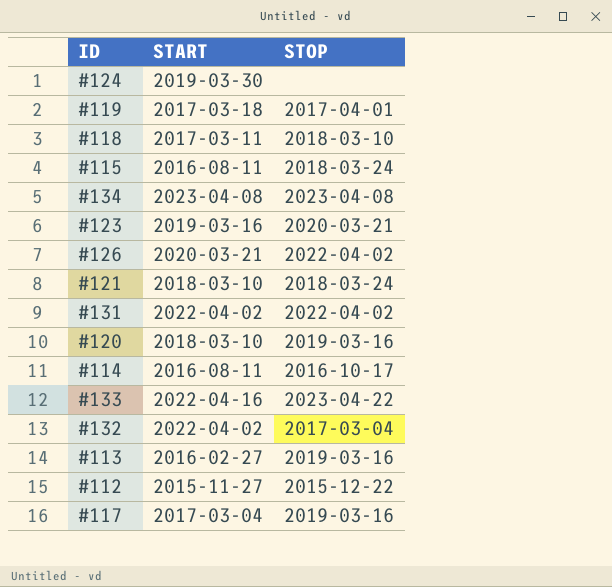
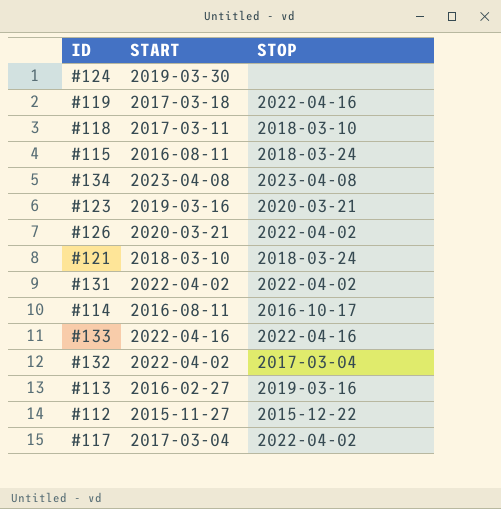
row #120: 2018-03-10 | 2019-03-16 -> none
#119 | STOP: 2017-04-01 -> 2022-04-16
#133 | STOP: 2023-04-22 -> 2022-04-16
#117 | STOP: 2019-03-16 -> 2022-04-02

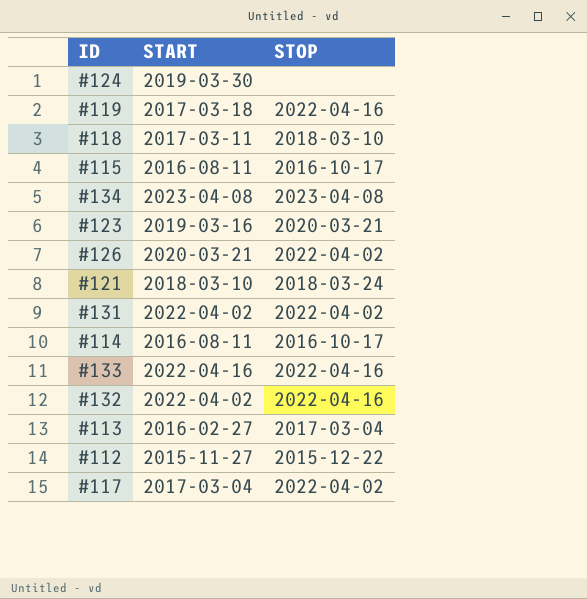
#115 | STOP: 2018-03-24 -> 2016-10-17
#132 | STOP: 2017-03-04 -> 2022-04-16
#113 | STOP: 2019-03-16 -> 2017-03-04

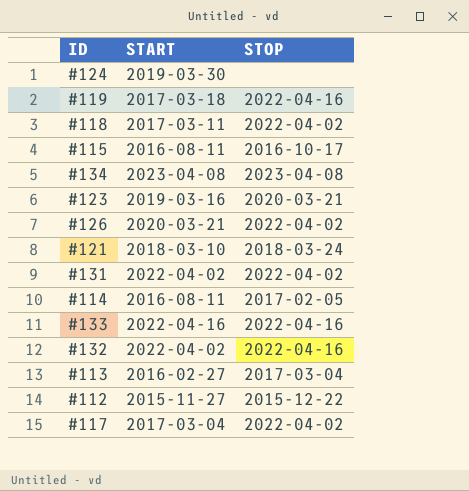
#118 | STOP: 2018-03-10 -> 2022-04-02
#114 | STOP: 2016-10-17 -> 2017-02-05

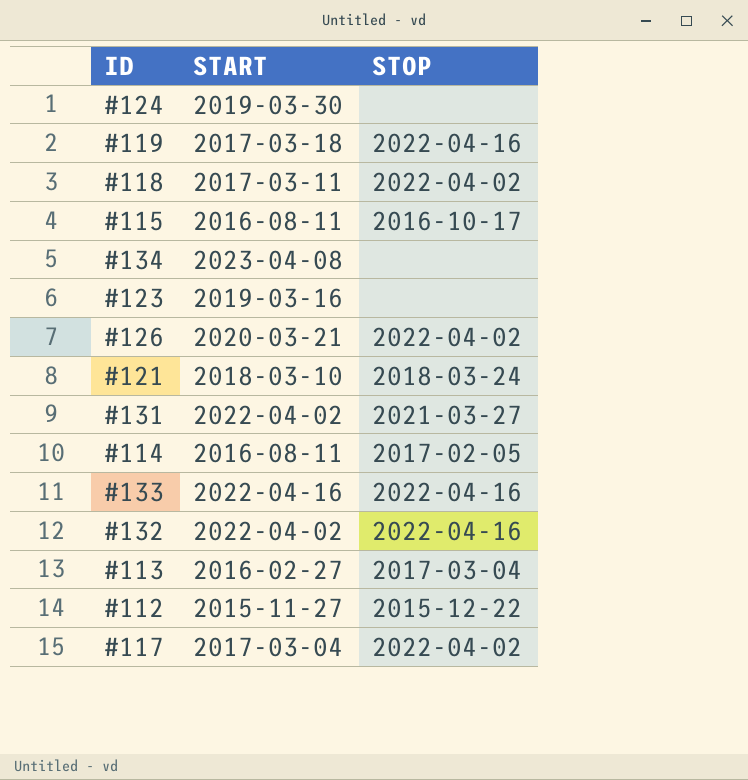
#134 | STOP: 2023-04-08 -> none
#123 | STOP: 2020-03-21 -> none
#131 | STOP: 2022-04-02 -> 2021-03-27

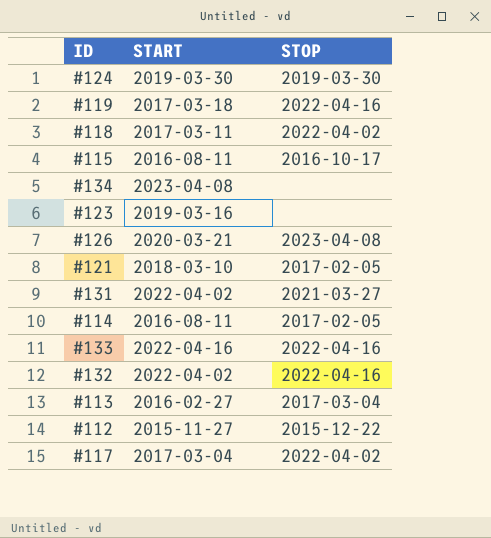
#124 | STOP: none -> 2019-03-30
#126 | STOP: 2022-04-02 -> 2023-04-08
#121 | STOP: 2018-03-24 -> 2017-02-05

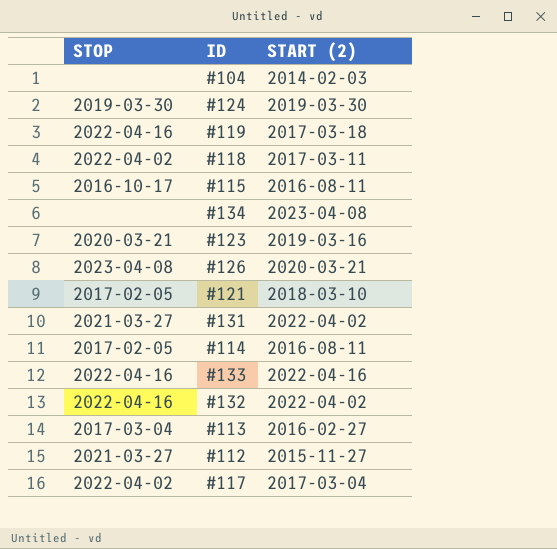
column STOP | position: 3 -> 1
column name: START -> START (2)
row #104: none -> none | 2014-02-03
#123 | STOP: none -> 2020-03-21
#112 | STOP: 2015-12-22 -> 2021-03-27

